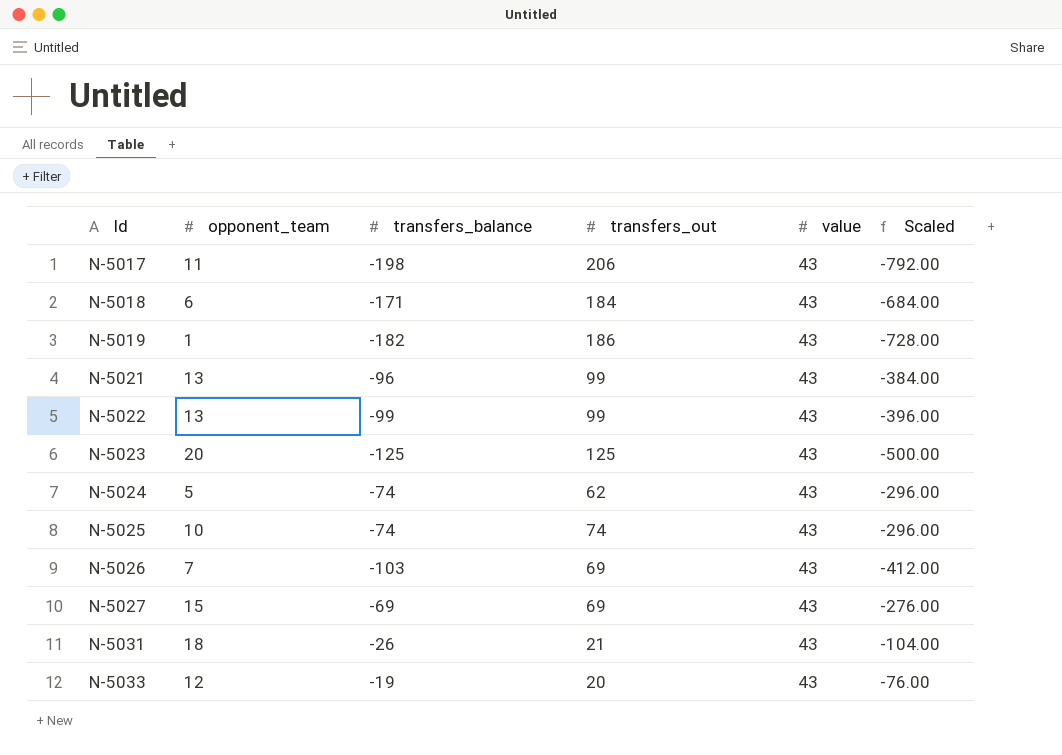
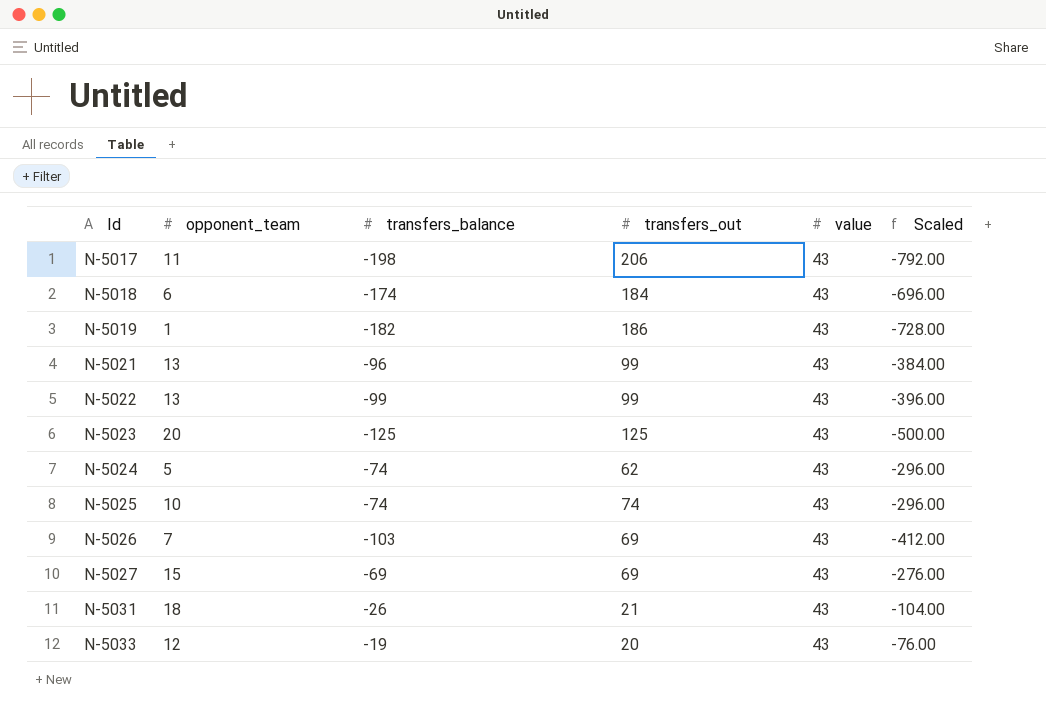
N-5018 | transfers_balance: -171 -> -174
N-5018 | Scaled: -684.00 -> -696.00

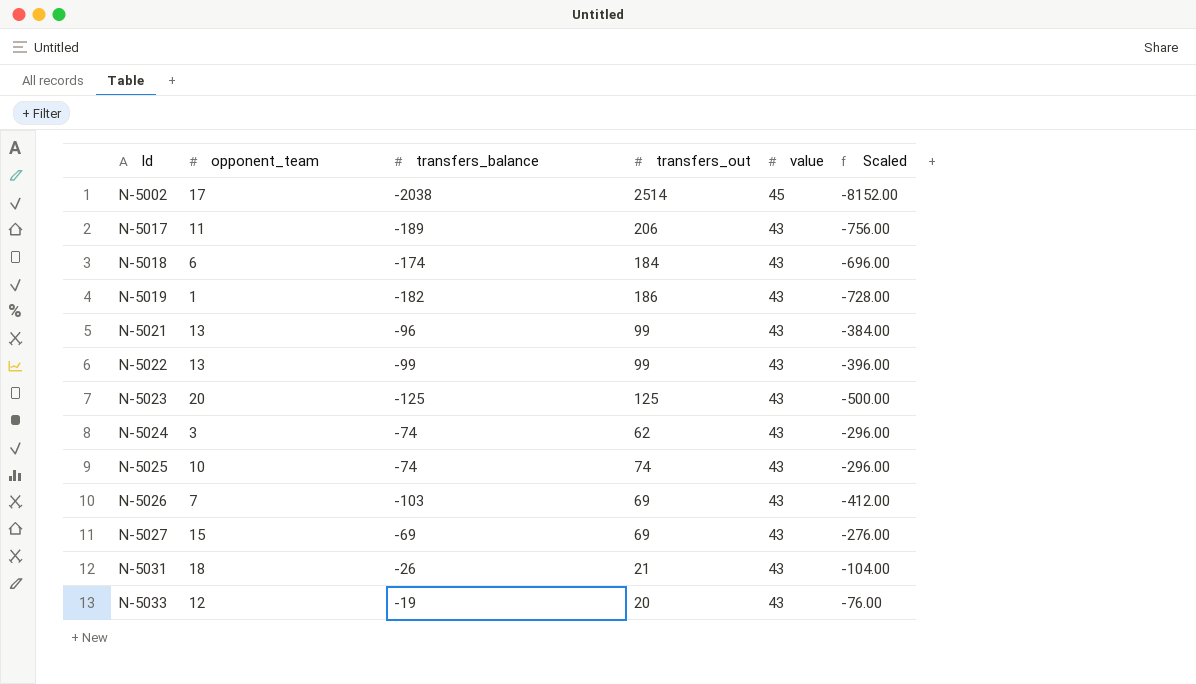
row N-5002: none -> 17 | -2038 | 2514 | 45 | -8152.00
N-5017 | transfers_balance: -198 -> -189
N-5017 | Scaled: -792.00 -> -756.00
N-5024 | opponent_team: 5 -> 3

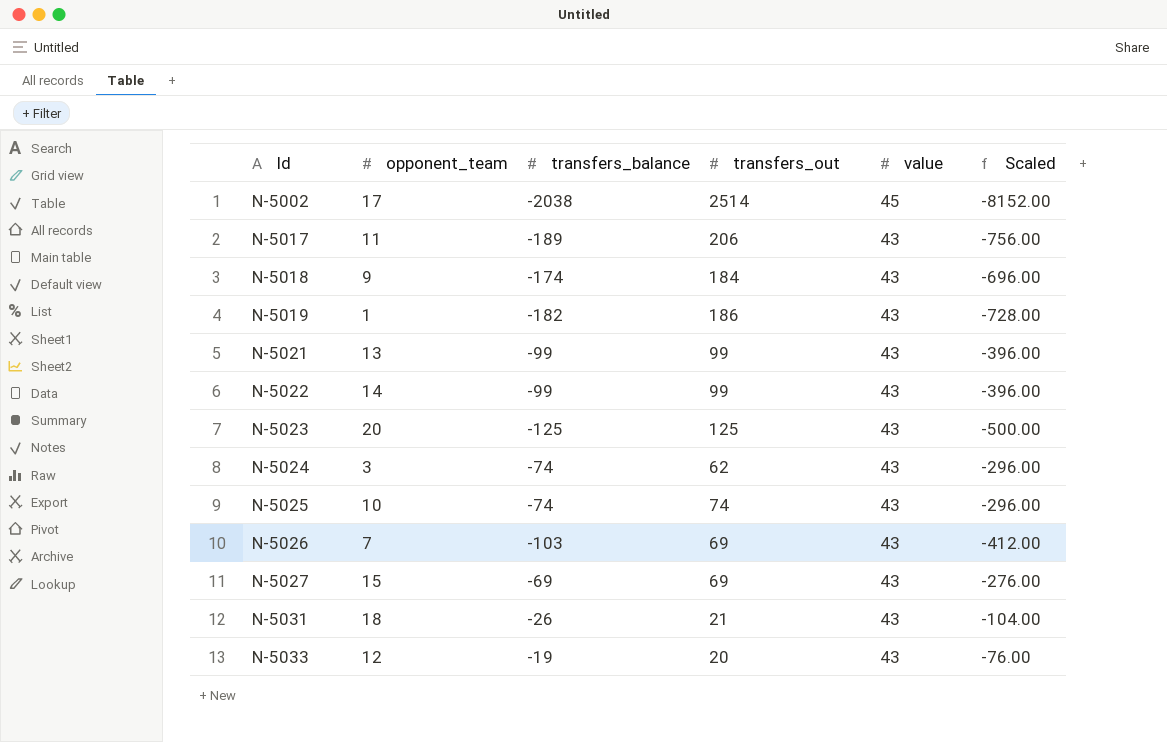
N-5018 | opponent_team: 6 -> 9
N-5021 | transfers_balance: -96 -> -99
N-5021 | Scaled: -384.00 -> -396.00
N-5022 | opponent_team: 13 -> 14

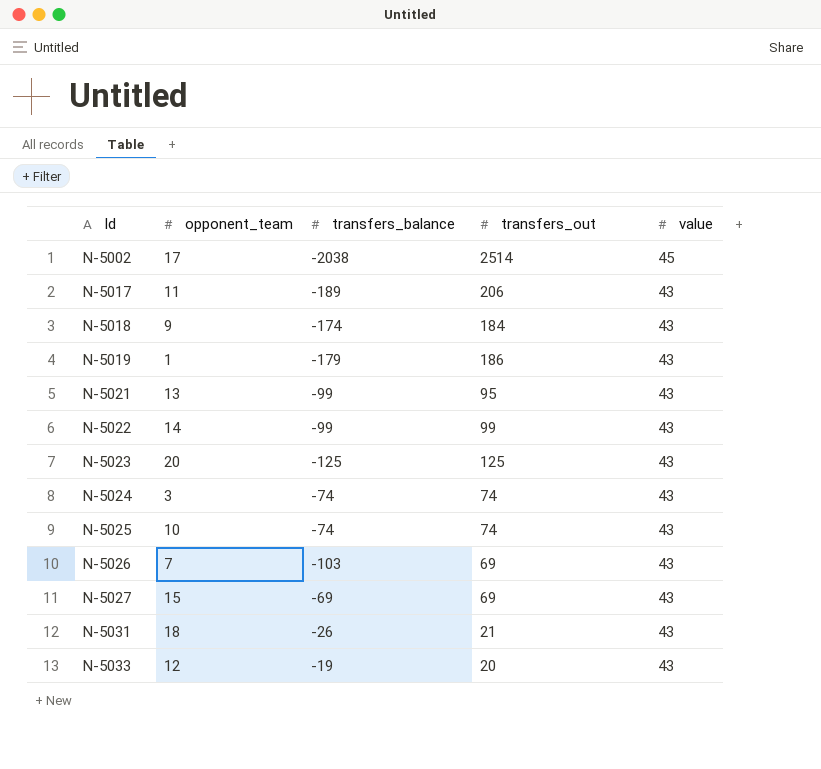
column Scaled | formula: [transfers_balance] * 4 -> none
N-5019 | transfers_balance: -182 -> -179
N-5021 | transfers_out: 99 -> 95
N-5024 | transfers_out: 62 -> 74

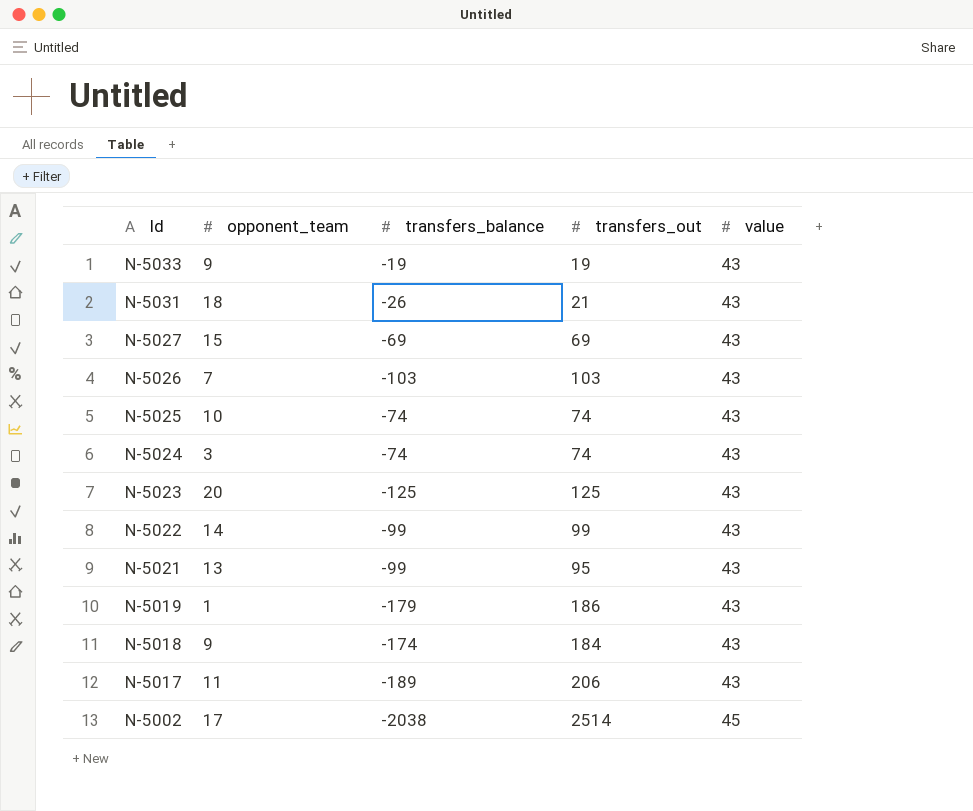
row order: Id ascending -> Id descending
N-5033 | opponent_team: 12 -> 9
N-5033 | transfers_out: 20 -> 19
N-5026 | transfers_out: 69 -> 103

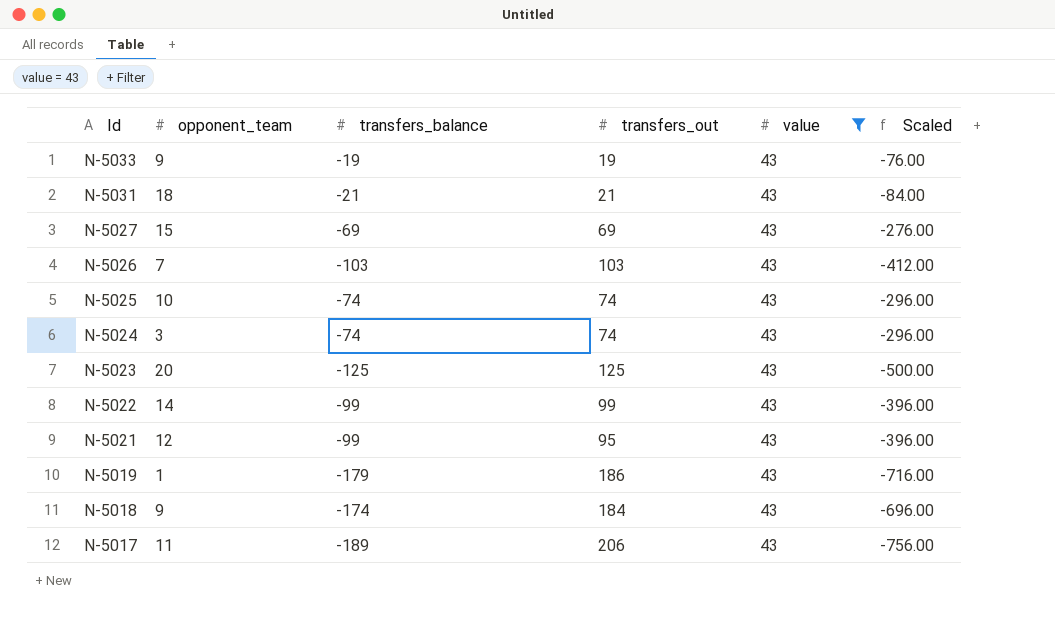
filter: none -> value = 43
column Scaled | formula: none -> [transfers_balance] * 4
N-5031 | transfers_balance: -26 -> -21
N-5021 | opponent_team: 13 -> 12

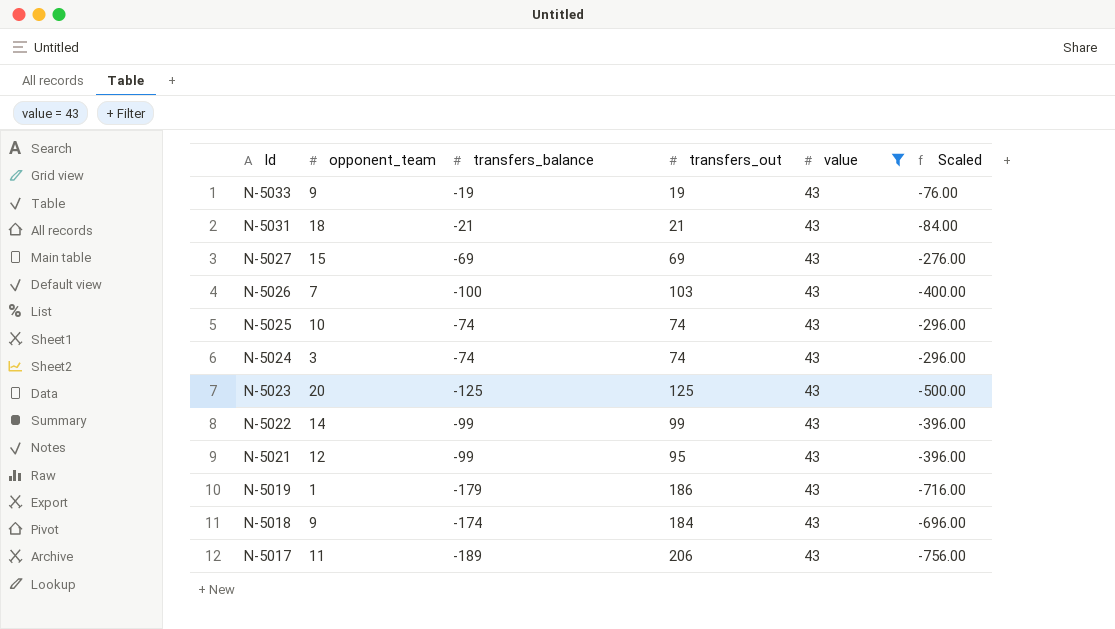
N-5026 | transfers_balance: -103 -> -100
N-5026 | Scaled: -412.00 -> -400.00

